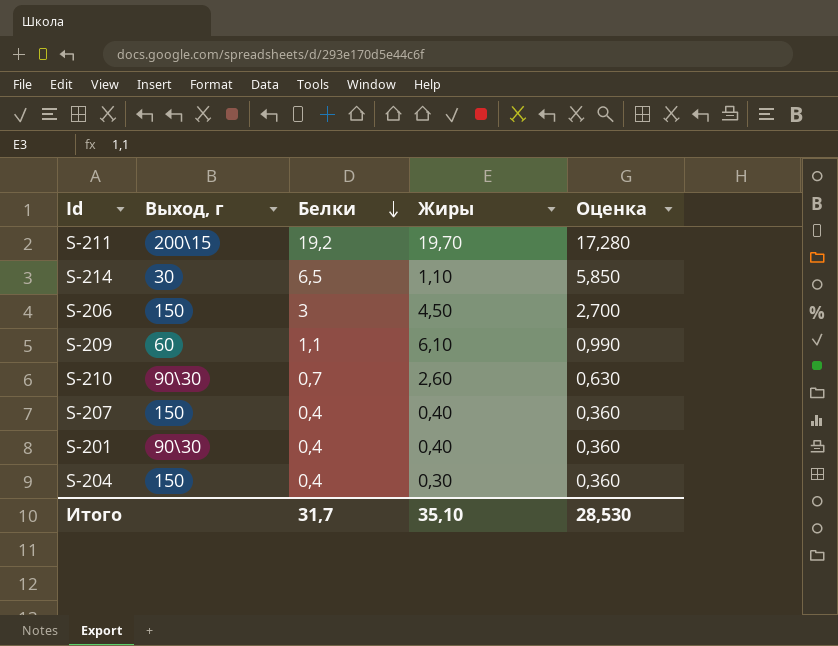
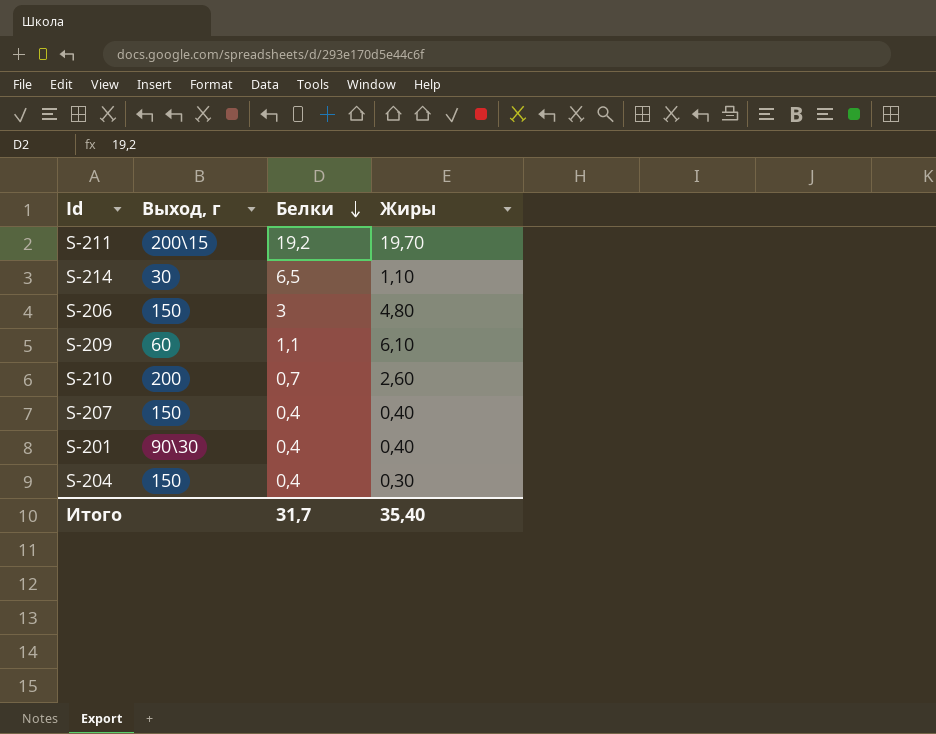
column Оценка | formula: [Белки] * 0,9 -> none
S-206 | Жиры: 4,50 -> 4,80
S-210 | Выход, г: 90\30 -> 200
Итого | Жиры: 35,10 -> 35,40

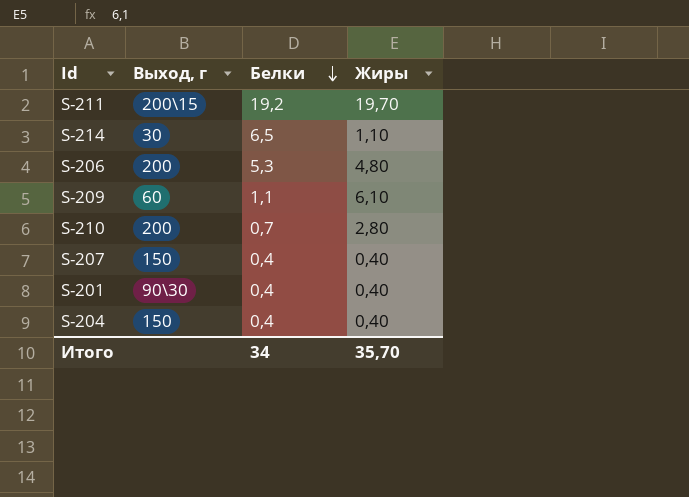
S-206 | Выход, г: 150 -> 200
S-206 | Белки: 3 -> 5,3
S-210 | Жиры: 2,60 -> 2,80
S-204 | Жиры: 0,30 -> 0,40
Итого | Белки: 31,7 -> 34
Итого | Жиры: 35,40 -> 35,70

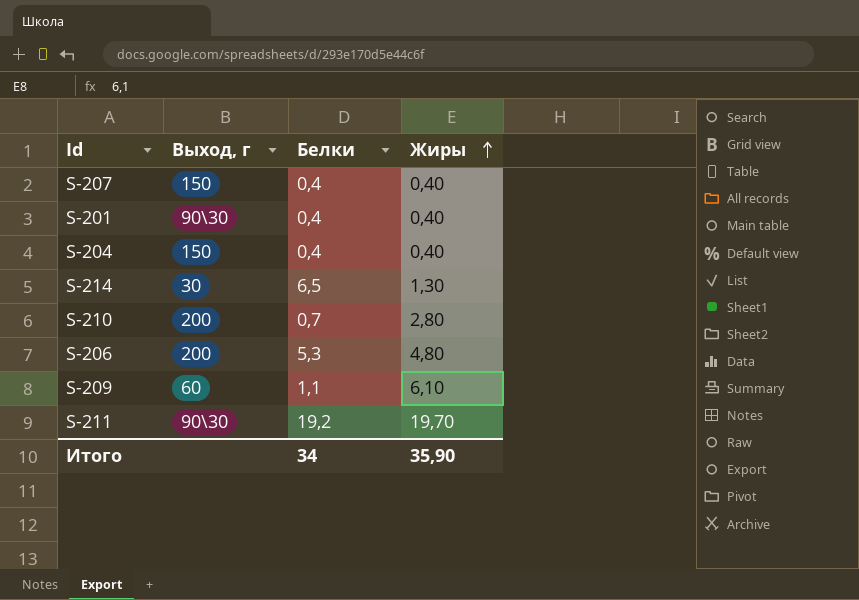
row order: Белки descending -> Жиры ascending
S-214 | Жиры: 1,10 -> 1,30
S-211 | Выход, г: 200\15 -> 90\30
Итого | Жиры: 35,70 -> 35,90

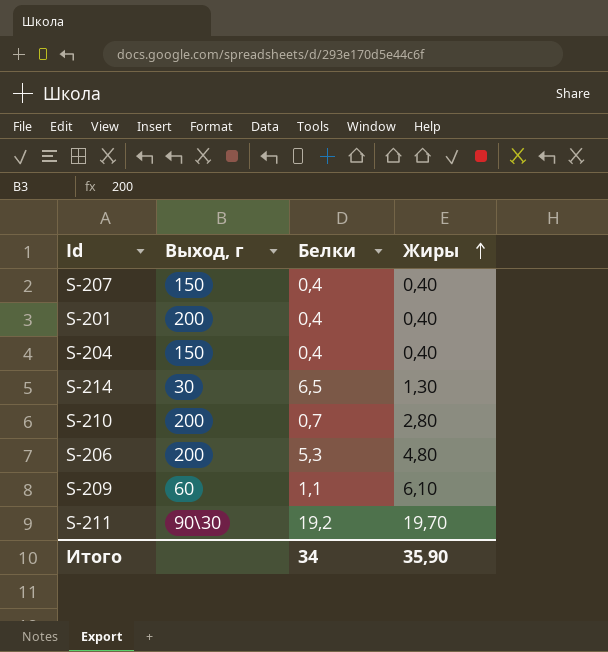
S-201 | Выход, г: 90\30 -> 200

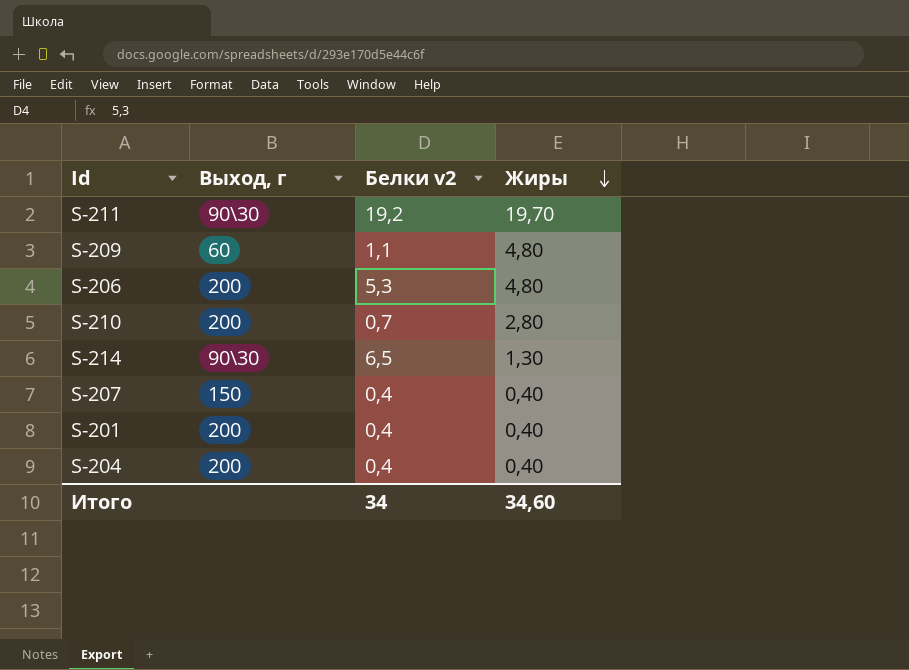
row order: Жиры ascending -> Жиры descending
column name: Белки -> Белки v2
S-209 | Жиры: 6,10 -> 4,80
S-214 | Выход, г: 30 -> 90\30
S-204 | Выход, г: 150 -> 200
Итого | Жиры: 35,90 -> 34,60

